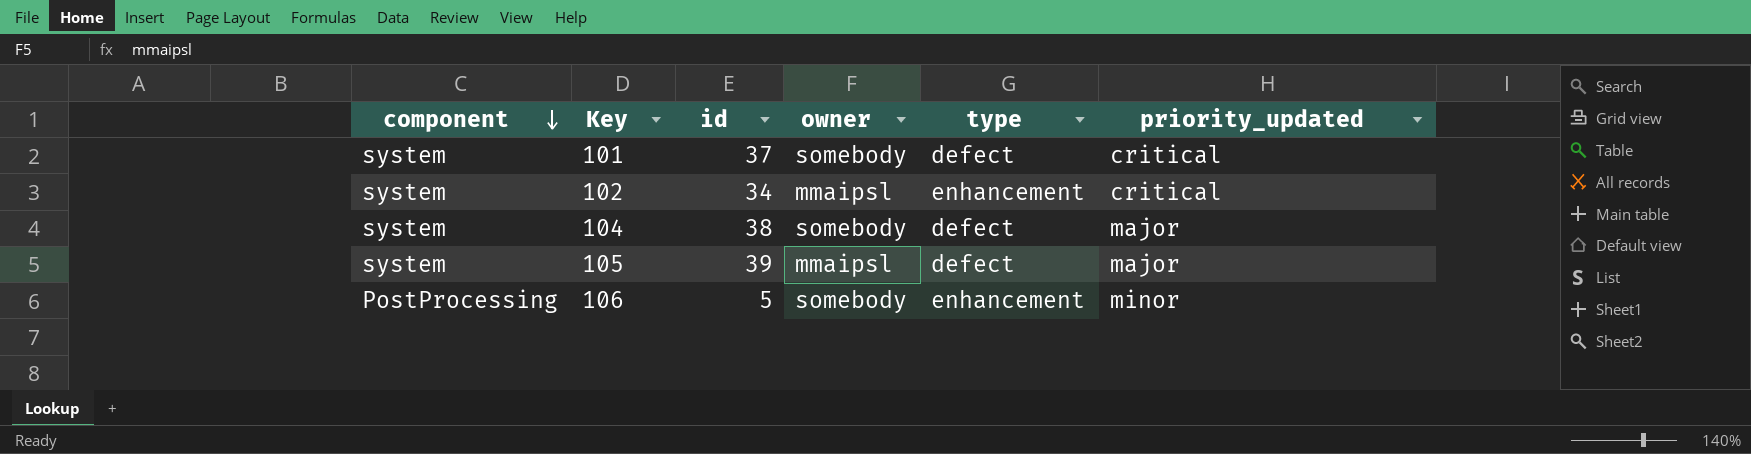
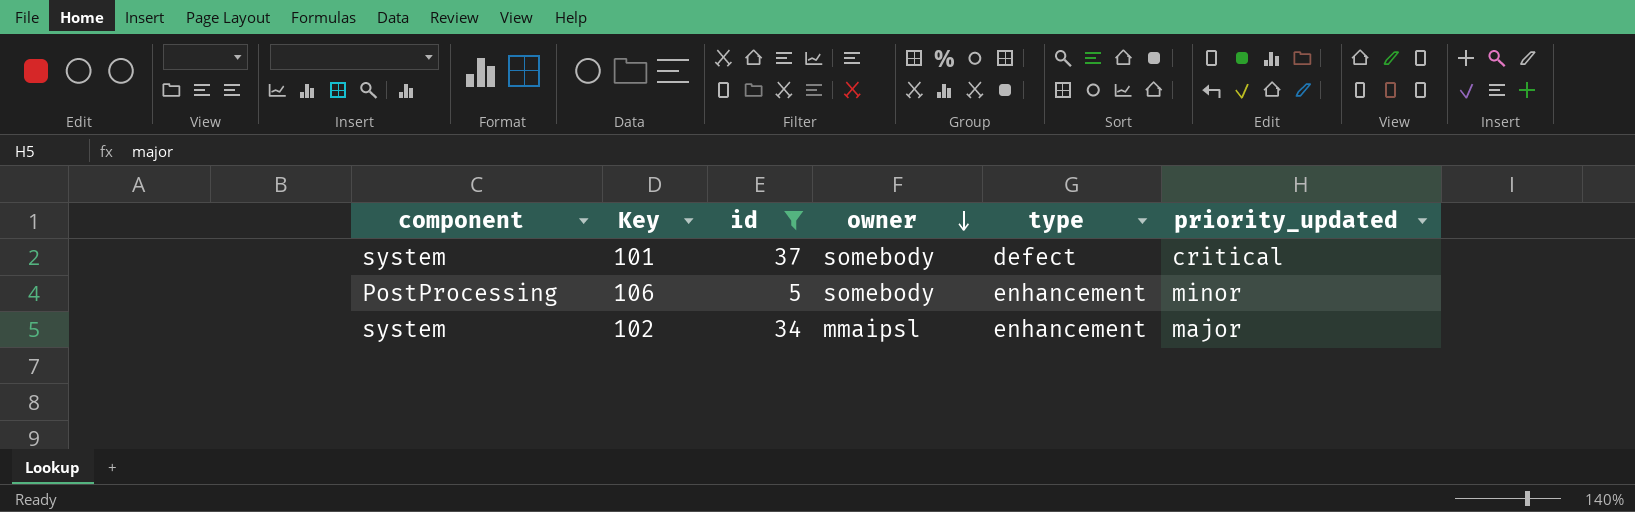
filter: none -> id <= 37
row order: component descending -> owner descending
102 | priority_updated: critical -> major

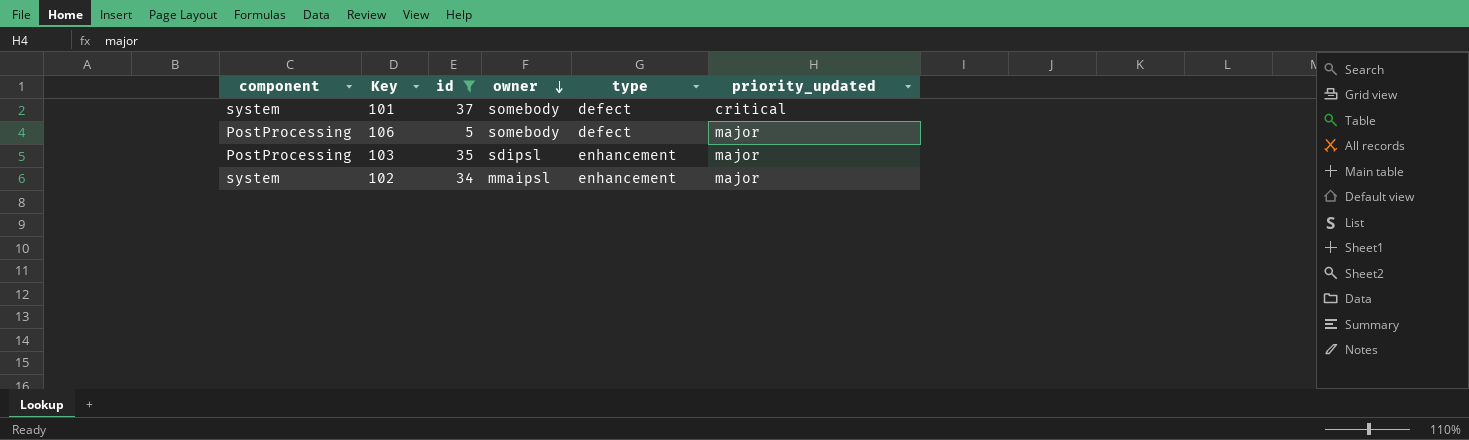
106 | type: enhancement -> defect
106 | priority_updated: minor -> major
row 103: none -> PostProcessing | 35 | sdipsl | enhancement | major

